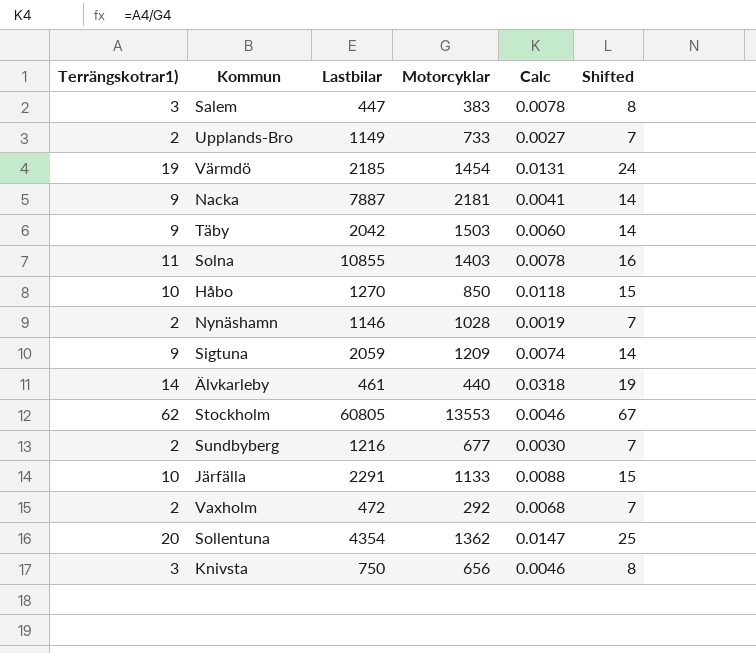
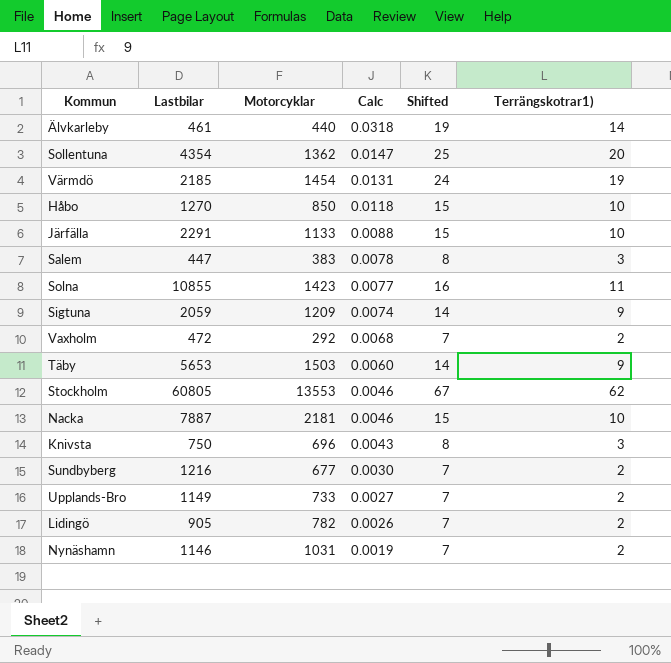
row order: none -> Calc descending
column Terrängskotrar1) | position: 1 -> 6
Solna | Motorcyklar: 1403 -> 1423
Solna | Calc: 0.0078 -> 0.0077
Täby | Lastbilar: 2042 -> 5653
Nacka | Calc: 0.0041 -> 0.0046
Nacka | Shifted: 14 -> 15
Nacka | Terrängskotrar1): 9 -> 10
Knivsta | Motorcyklar: 656 -> 696
Knivsta | Calc: 0.0046 -> 0.0043
row Lidingö: none -> 905 | 782 | 0.0026 | 7 | 2
Nynäshamn | Motorcyklar: 1028 -> 1031

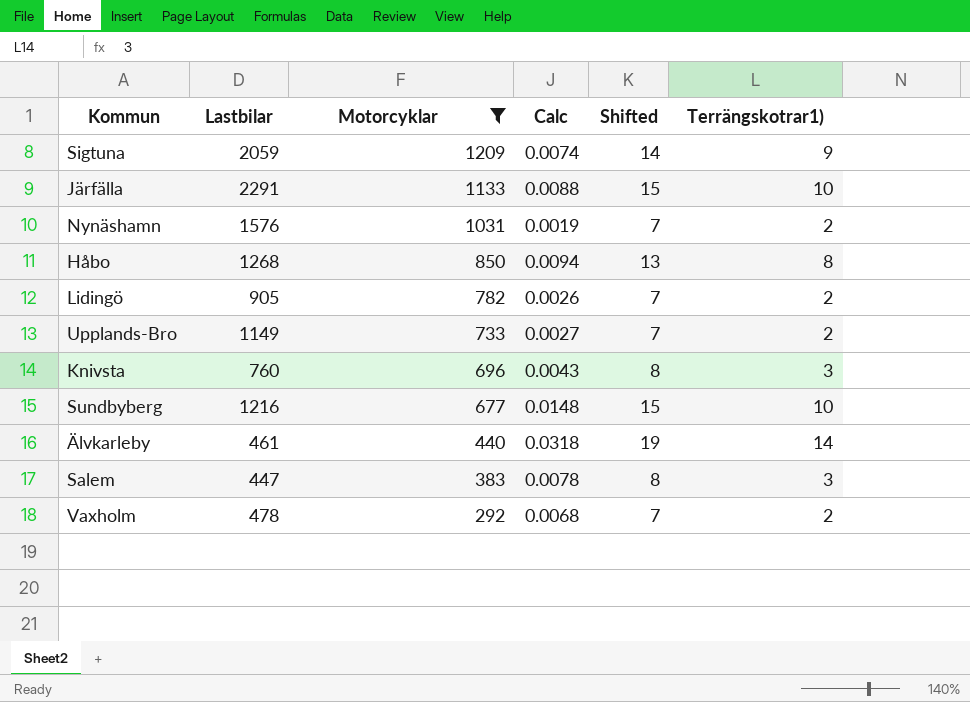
filter: none -> Motorcyklar <= 1209
row order: Calc descending -> Motorcyklar descending
Nynäshamn | Lastbilar: 1146 -> 1576
Håbo | Lastbilar: 1270 -> 1268
Håbo | Calc: 0.0118 -> 0.0094
Håbo | Shifted: 15 -> 13
Håbo | Terrängskotrar1): 10 -> 8
Knivsta | Lastbilar: 750 -> 760
Sundbyberg | Calc: 0.0030 -> 0.0148
Sundbyberg | Shifted: 7 -> 15
Sundbyberg | Terrängskotrar1): 2 -> 10
Vaxholm | Lastbilar: 472 -> 478

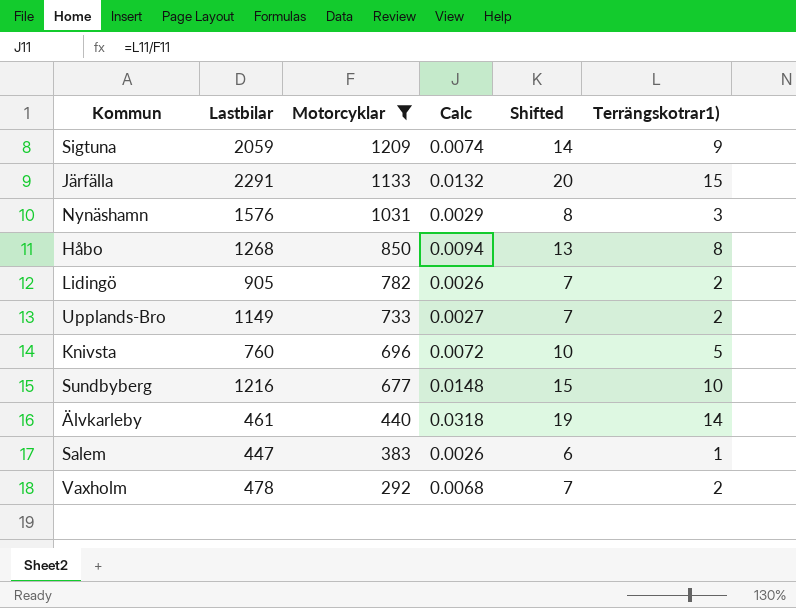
Järfälla | Calc: 0.0088 -> 0.0132
Järfälla | Shifted: 15 -> 20
Järfälla | Terrängskotrar1): 10 -> 15
Nynäshamn | Calc: 0.0019 -> 0.0029
Nynäshamn | Shifted: 7 -> 8
Nynäshamn | Terrängskotrar1): 2 -> 3
Knivsta | Calc: 0.0043 -> 0.0072
Knivsta | Shifted: 8 -> 10
Knivsta | Terrängskotrar1): 3 -> 5
Salem | Calc: 0.0078 -> 0.0026
Salem | Shifted: 8 -> 6
Salem | Terrängskotrar1): 3 -> 1

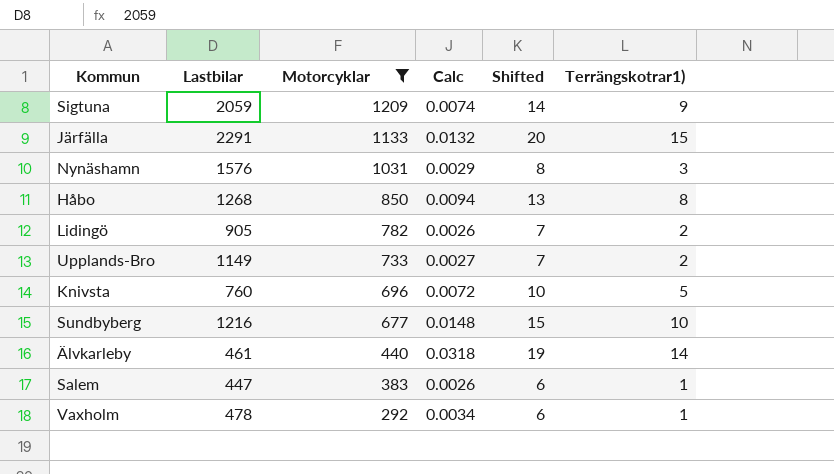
Vaxholm | Calc: 0.0068 -> 0.0034
Vaxholm | Shifted: 7 -> 6
Vaxholm | Terrängskotrar1): 2 -> 1

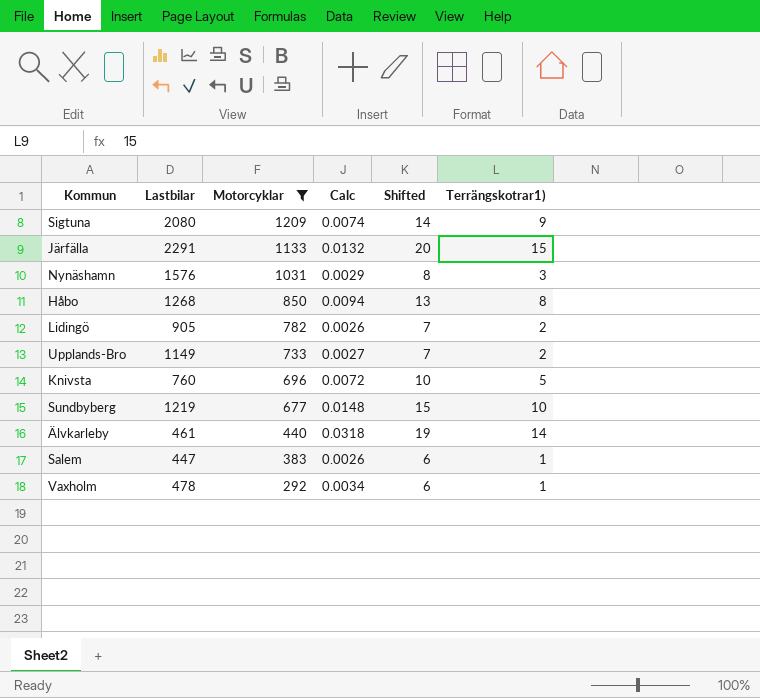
Sigtuna | Lastbilar: 2059 -> 2080
Sundbyberg | Lastbilar: 1216 -> 1219

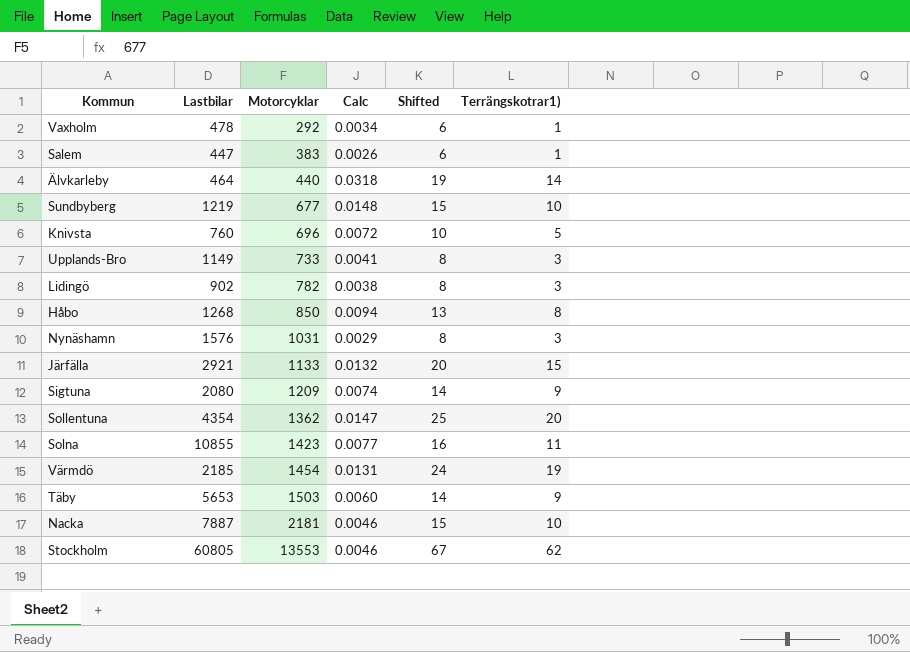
filter: Motorcyklar <= 1209 -> none
row order: Motorcyklar descending -> Motorcyklar ascending
Älvkarleby | Lastbilar: 461 -> 464
Upplands-Bro | Calc: 0.0027 -> 0.0041
Upplands-Bro | Shifted: 7 -> 8
Upplands-Bro | Terrängskotrar1): 2 -> 3
Lidingö | Lastbilar: 905 -> 902
Lidingö | Calc: 0.0026 -> 0.0038
Lidingö | Shifted: 7 -> 8
Lidingö | Terrängskotrar1): 2 -> 3
Järfälla | Lastbilar: 2291 -> 2921

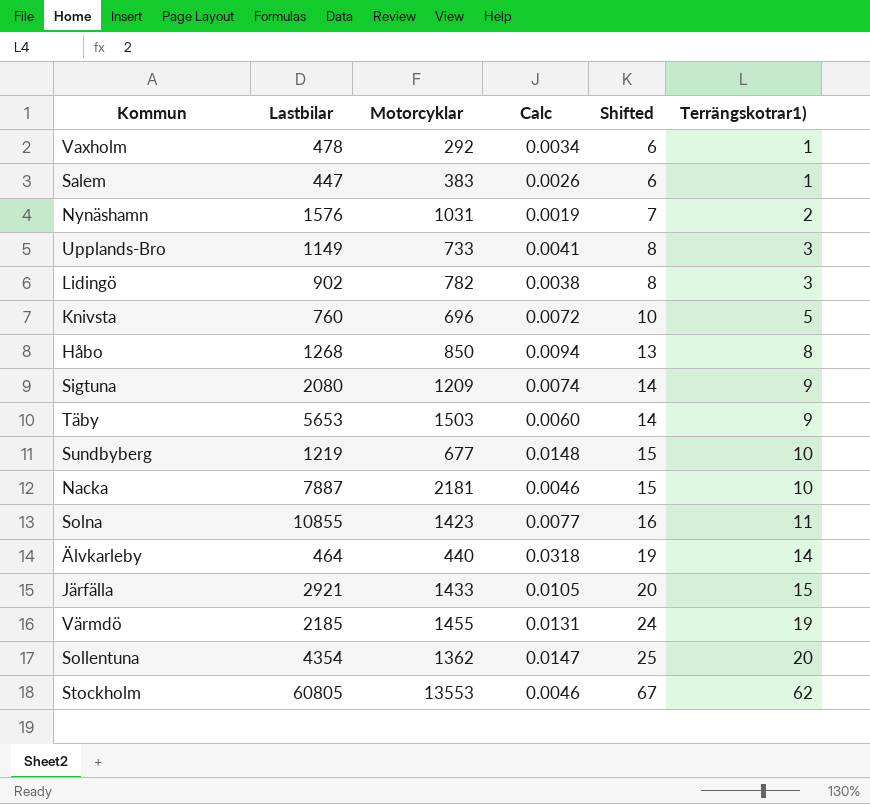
row order: Motorcyklar ascending -> Shifted ascending
Nynäshamn | Calc: 0.0029 -> 0.0019
Nynäshamn | Shifted: 8 -> 7
Nynäshamn | Terrängskotrar1): 3 -> 2
Järfälla | Motorcyklar: 1133 -> 1433
Järfälla | Calc: 0.0132 -> 0.0105
Värmdö | Motorcyklar: 1454 -> 1455

